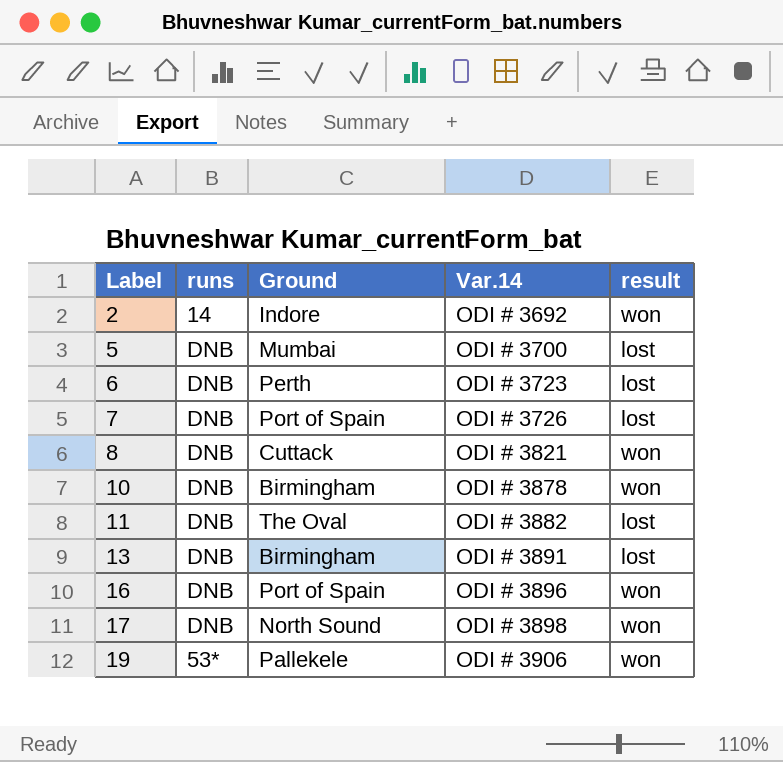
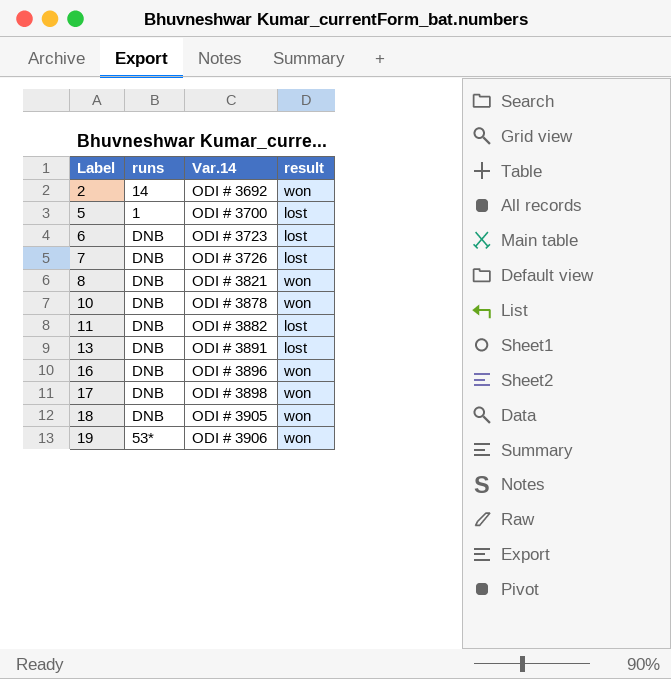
column Ground | position: 3 -> none
5 | runs: DNB -> 1
row 18: none -> DNB | ODI # 3905 | won

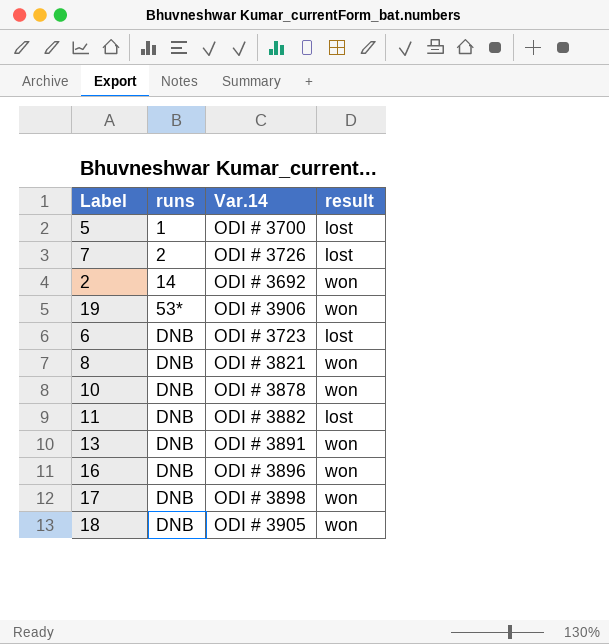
row order: Label ascending -> runs ascending
7 | runs: DNB -> 2
13 | result: lost -> won

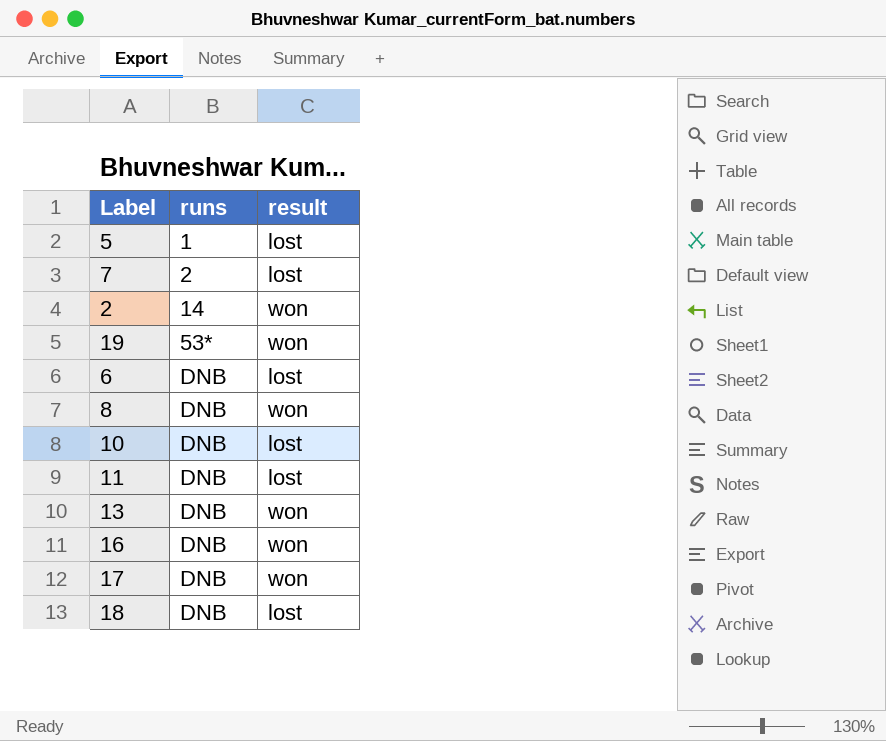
column Var.14 | position: 3 -> none
10 | result: won -> lost
18 | result: won -> lost

